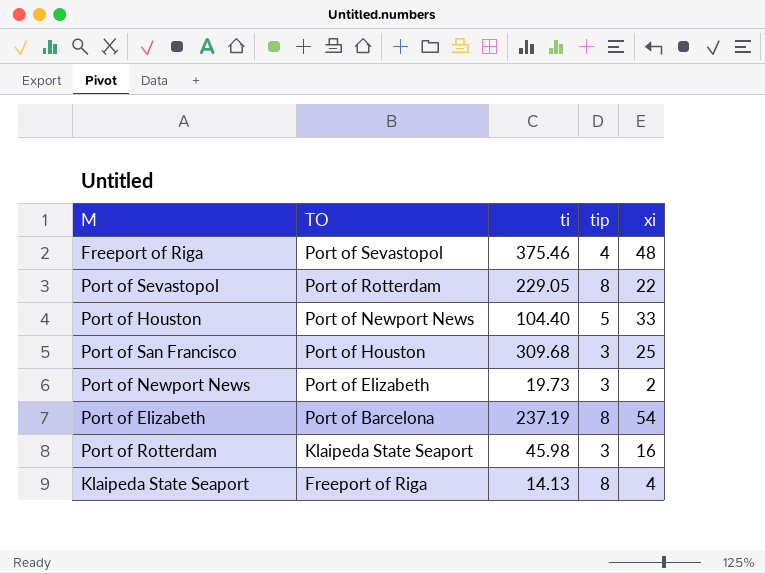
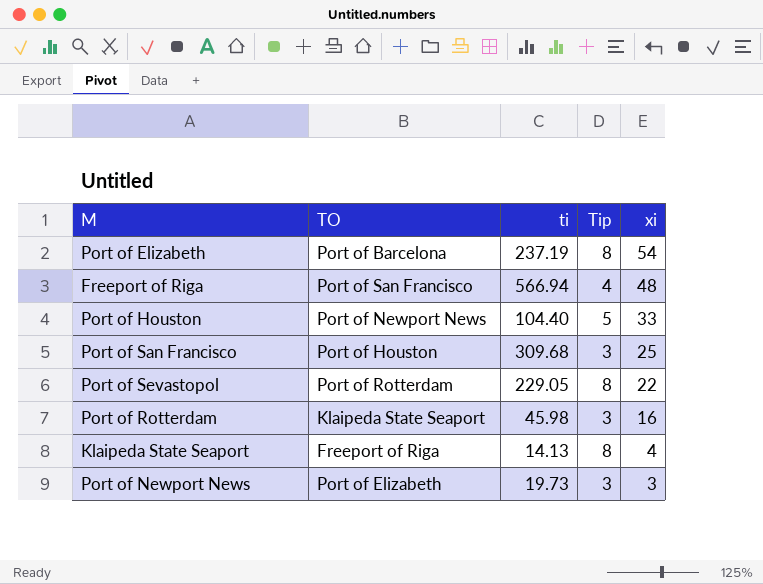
row order: TO descending -> xi descending
column name: tip -> Tip
Freeport of Riga | TO: Port of Sevastopol -> Port of San Francisco
Freeport of Riga | ti: 375.46 -> 566.94
Port of Newport News | xi: 2 -> 3

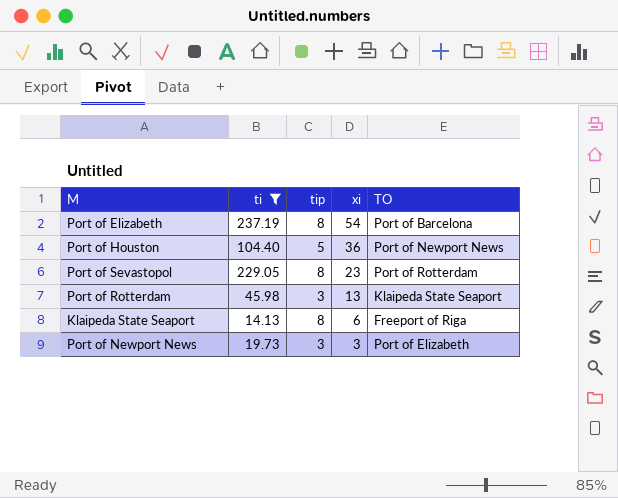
filter: none -> ti <= 237.19
column name: Tip -> tip
column TO | position: 2 -> 5
Port of Houston | xi: 33 -> 36
Port of Sevastopol | xi: 22 -> 23
Port of Rotterdam | xi: 16 -> 13
Klaipeda State Seaport | xi: 4 -> 6

